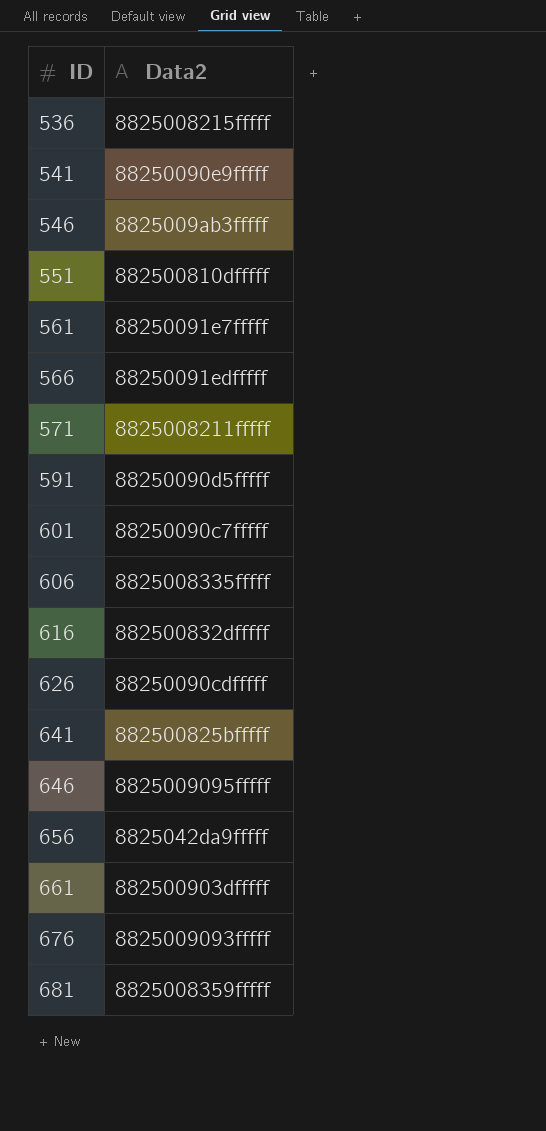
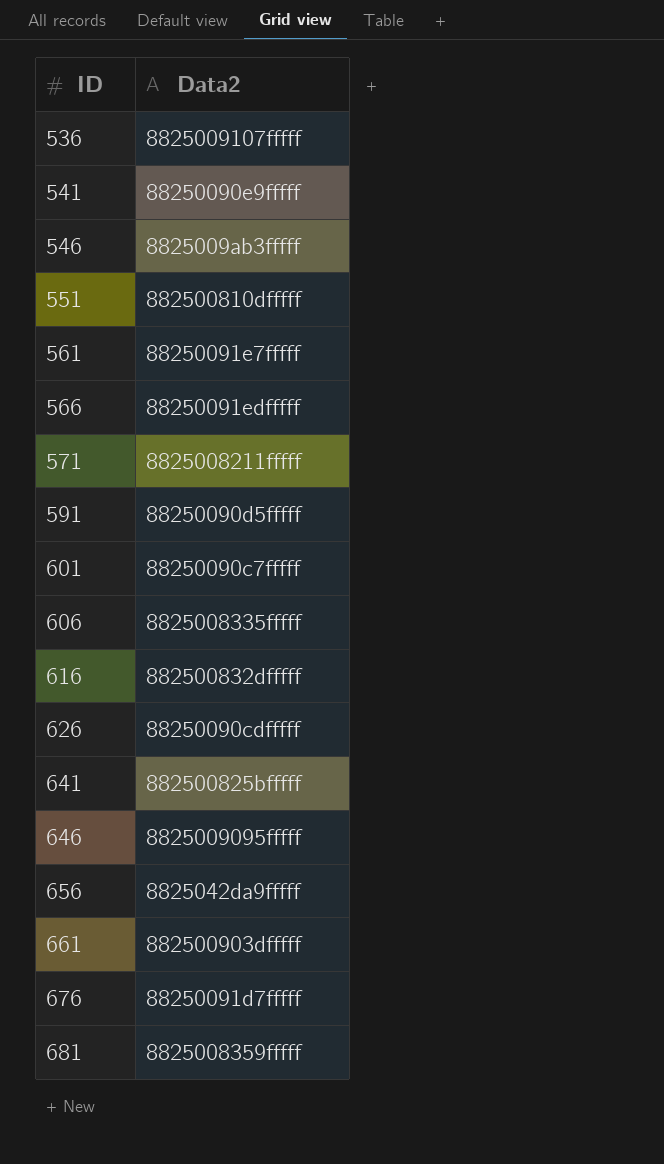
536 | Data2: 8825008215fffff -> 8825009107fffff
676 | Data2: 8825009093fffff -> 88250091d7fffff

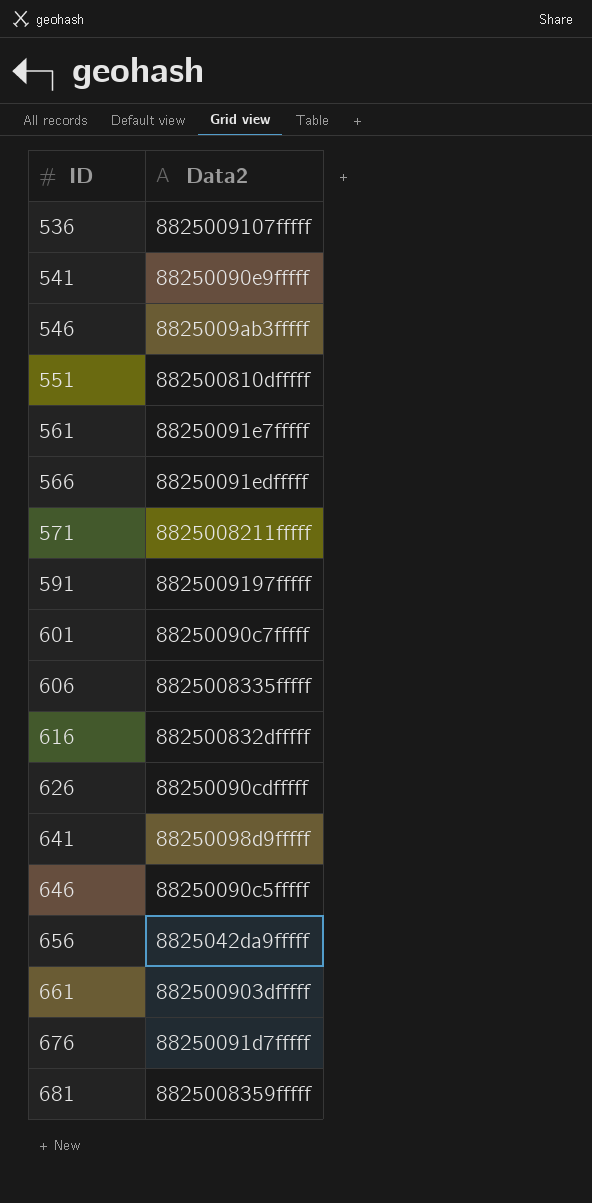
591 | Data2: 88250090d5fffff -> 8825009197fffff
641 | Data2: 882500825bfffff -> 88250098d9fffff
646 | Data2: 8825009095fffff -> 88250090c5fffff

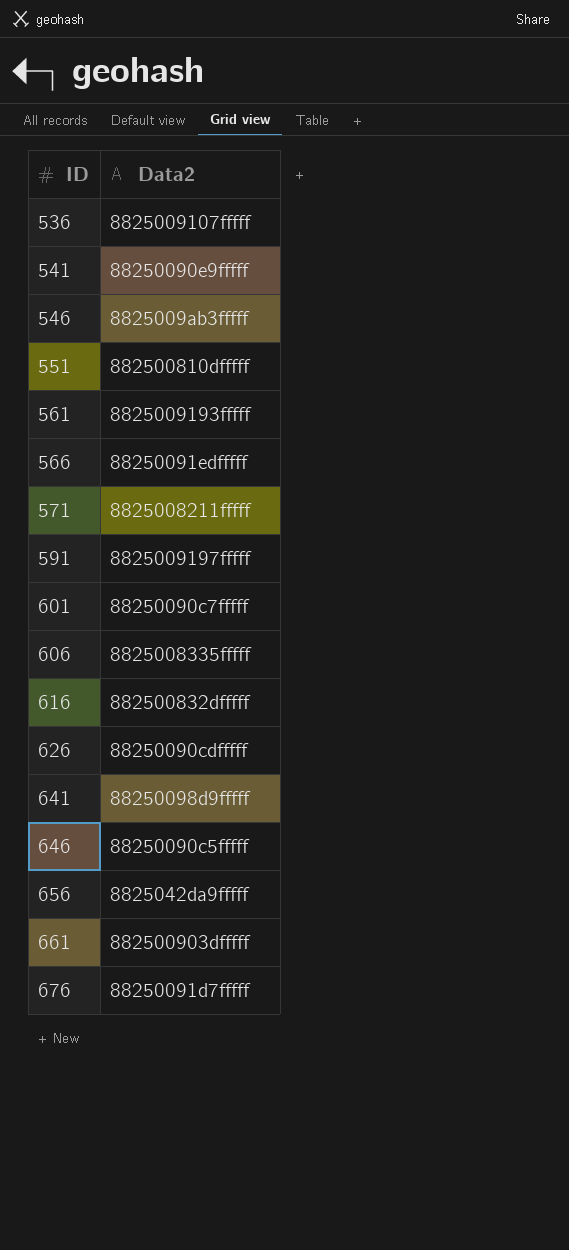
row 681: 8825008359fffff -> none
561 | Data2: 88250091e7fffff -> 8825009193fffff

